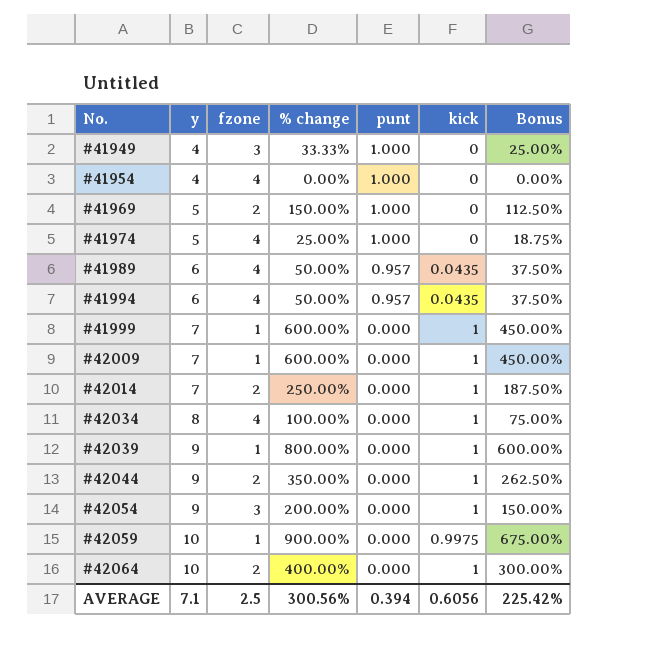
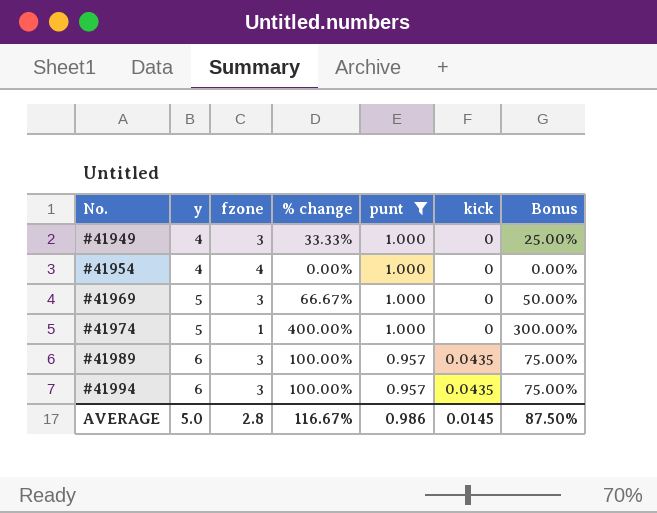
filter: none -> punt != 0.000
#41969 | fzone: 2 -> 3
#41969 | % change: 150.00% -> 66.67%
#41969 | Bonus: 112.50% -> 50.00%
#41974 | fzone: 4 -> 1
#41974 | % change: 25.00% -> 400.00%
#41974 | Bonus: 18.75% -> 300.00%
#41989 | fzone: 4 -> 3
#41989 | % change: 50.00% -> 100.00%
#41989 | Bonus: 37.50% -> 75.00%
#41994 | fzone: 4 -> 3
#41994 | % change: 50.00% -> 100.00%
#41994 | Bonus: 37.50% -> 75.00%
AVERAGE | y: 7.1 -> 5.0
AVERAGE | fzone: 2.5 -> 2.8
AVERAGE | % change: 300.56% -> 116.67%
AVERAGE | punt: 0.394 -> 0.986
AVERAGE | kick: 0.6056 -> 0.0145
AVERAGE | Bonus: 225.42% -> 87.50%

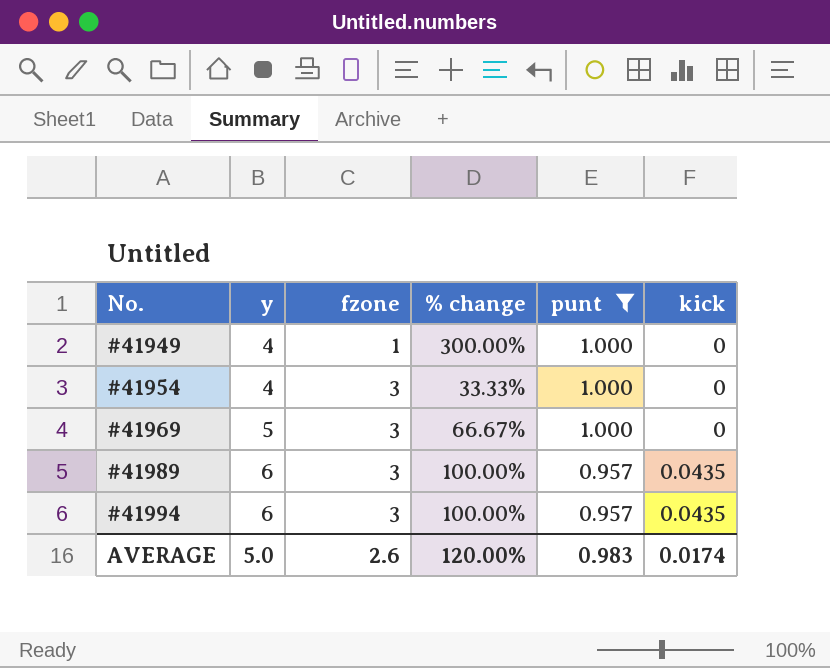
column Bonus | formula: [% change] * 0.75 -> none
row #41974: 5 | 1 | 400.00% | 1.000 | 0 | 300.00% -> none
#41949 | fzone: 3 -> 1
#41949 | % change: 33.33% -> 300.00%
#41954 | fzone: 4 -> 3
#41954 | % change: 0.00% -> 33.33%
AVERAGE | fzone: 2.8 -> 2.6
AVERAGE | % change: 116.67% -> 120.00%
AVERAGE | punt: 0.986 -> 0.983
AVERAGE | kick: 0.0145 -> 0.0174

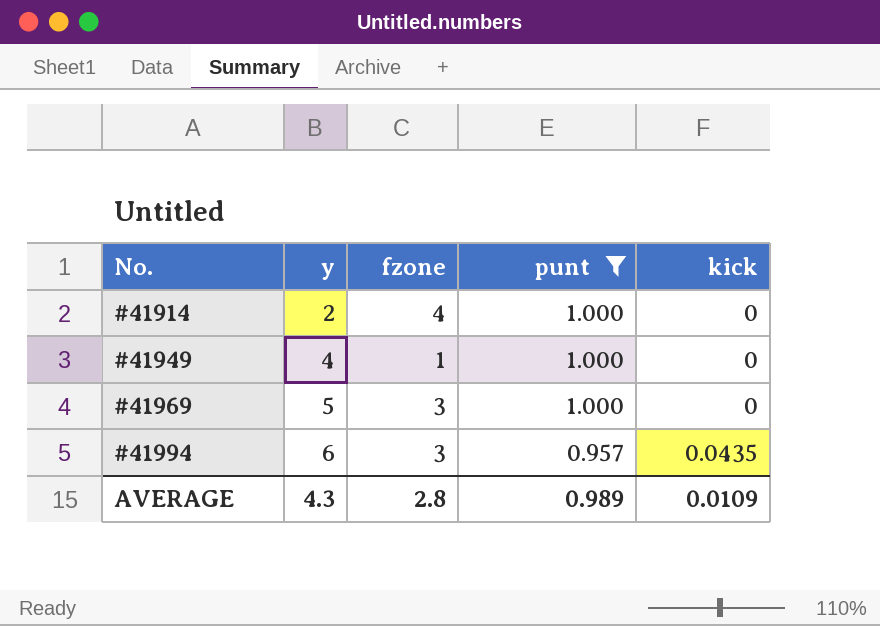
column % change | formula: ([y] - [fzone]) / [fzone] -> none
row #41954: 4 | 3 | 33.33% | 1.000 | 0 -> none
row #41989: 6 | 3 | 100.00% | 0.957 | 0.0435 -> none
row #41914: none -> 2 | 4 | 1.000 | 0
AVERAGE | y: 5.0 -> 4.3
AVERAGE | fzone: 2.6 -> 2.8
AVERAGE | punt: 0.983 -> 0.989
AVERAGE | kick: 0.0174 -> 0.0109

